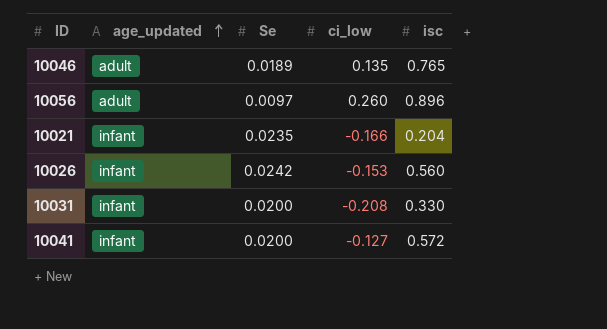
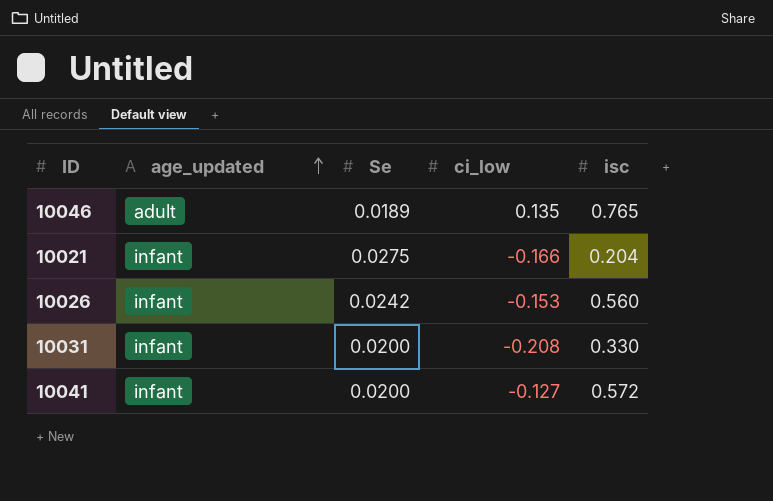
row 10056: adult | 0.0097 | 0.260 | 0.896 -> none
10021 | Se: 0.0235 -> 0.0275

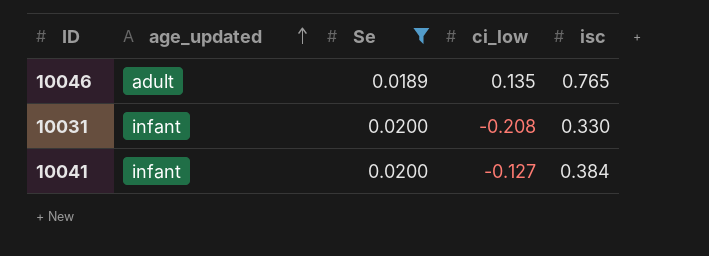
filter: none -> Se <= 0.0200
10041 | isc: 0.572 -> 0.384

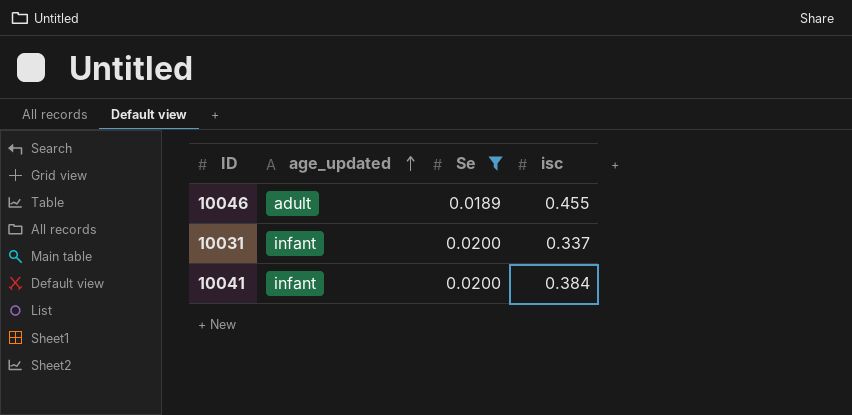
column ci_low | position: 4 -> none
10046 | isc: 0.765 -> 0.455
10031 | isc: 0.330 -> 0.337

